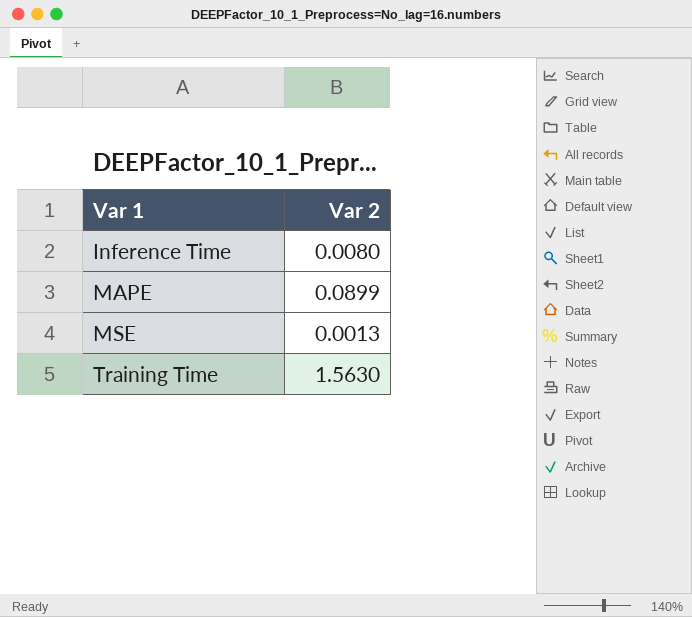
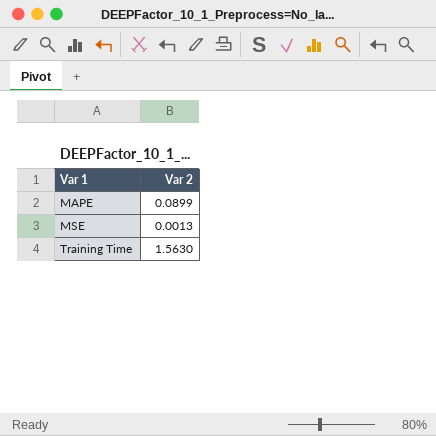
row Inference Time: 0.0080 -> none

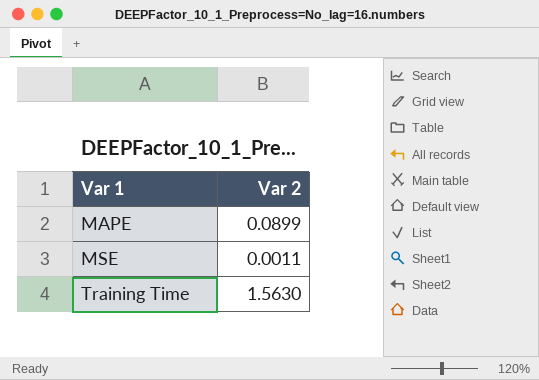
MSE | Var 2: 0.0013 -> 0.0011

